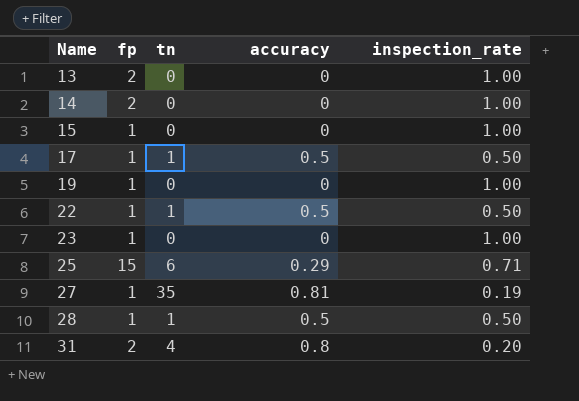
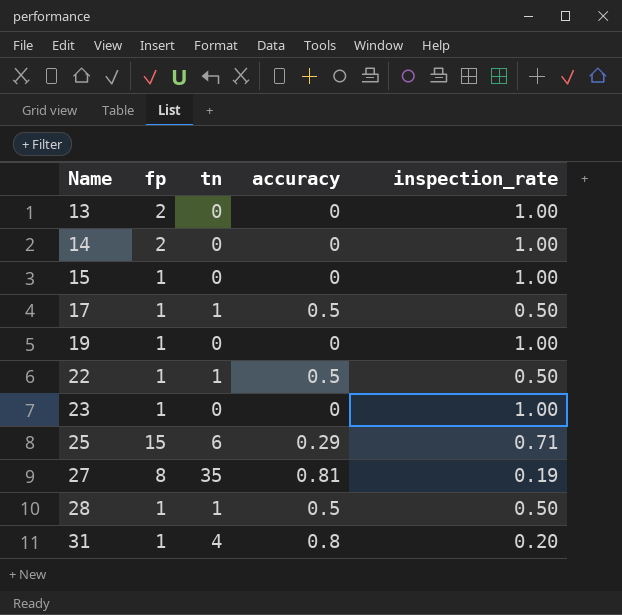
27 | fp: 1 -> 8
31 | fp: 2 -> 1

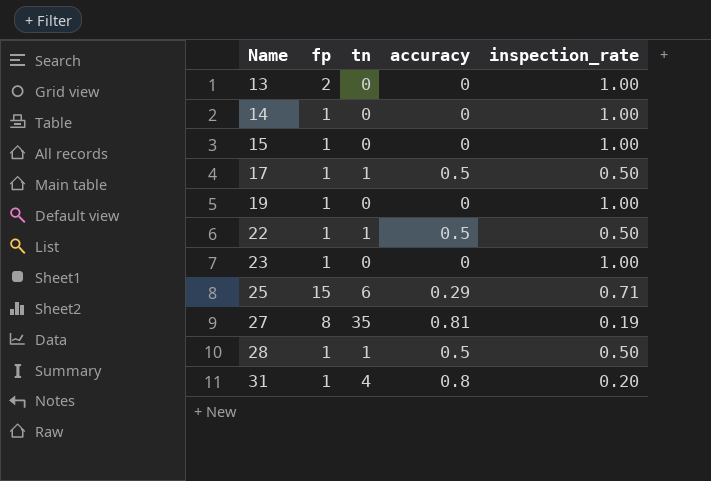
14 | fp: 2 -> 1

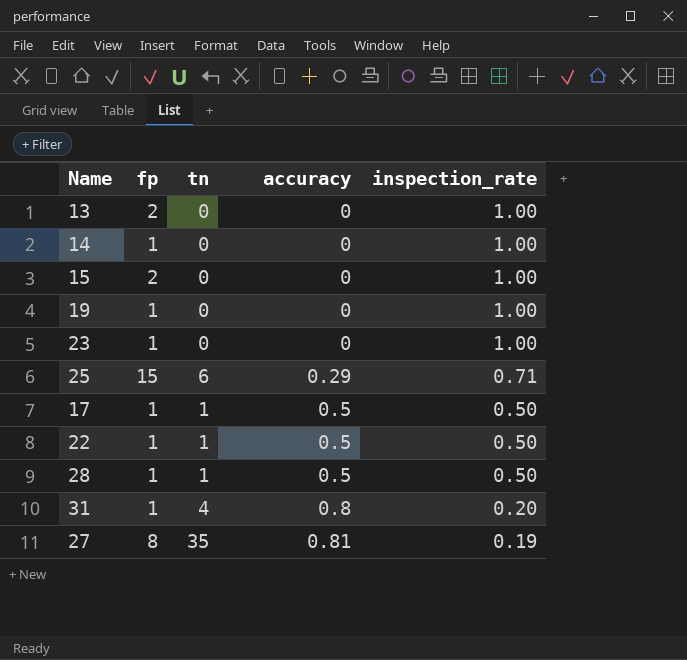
row order: Name ascending -> accuracy ascending
15 | fp: 1 -> 2

